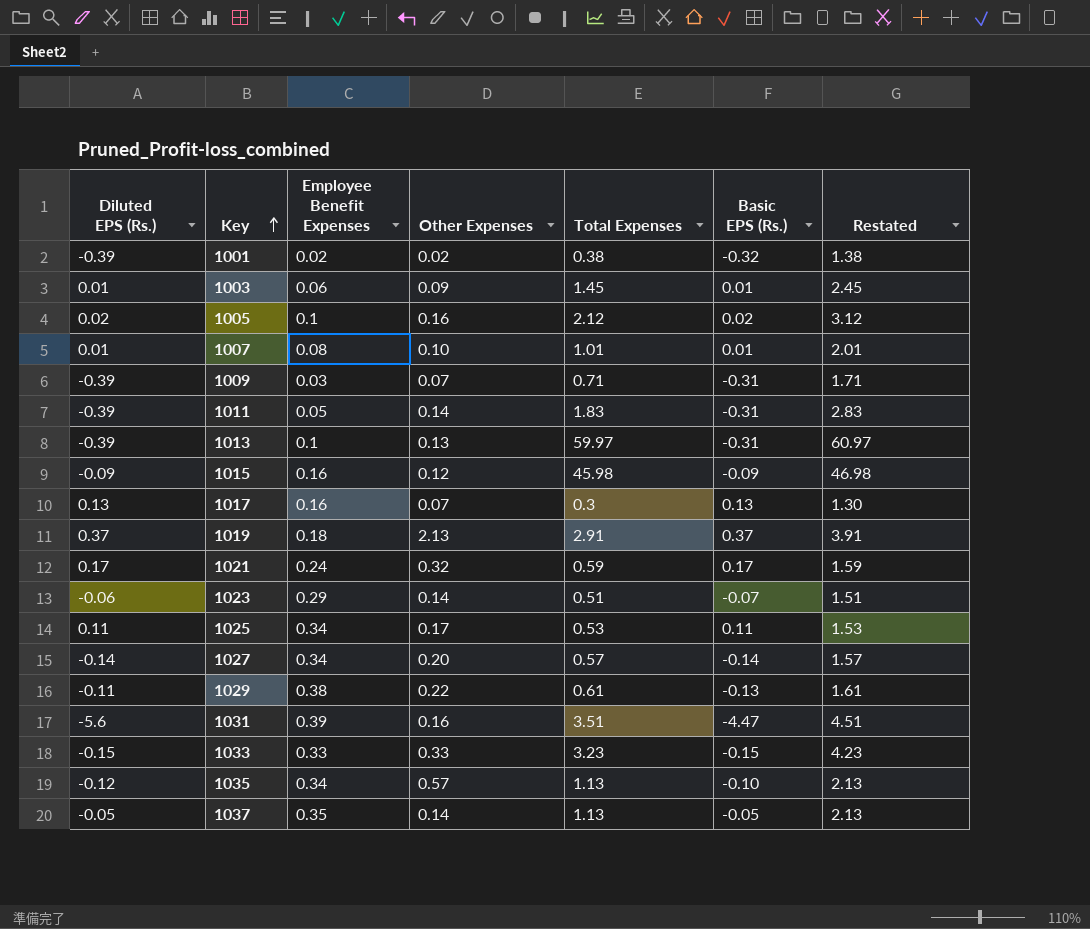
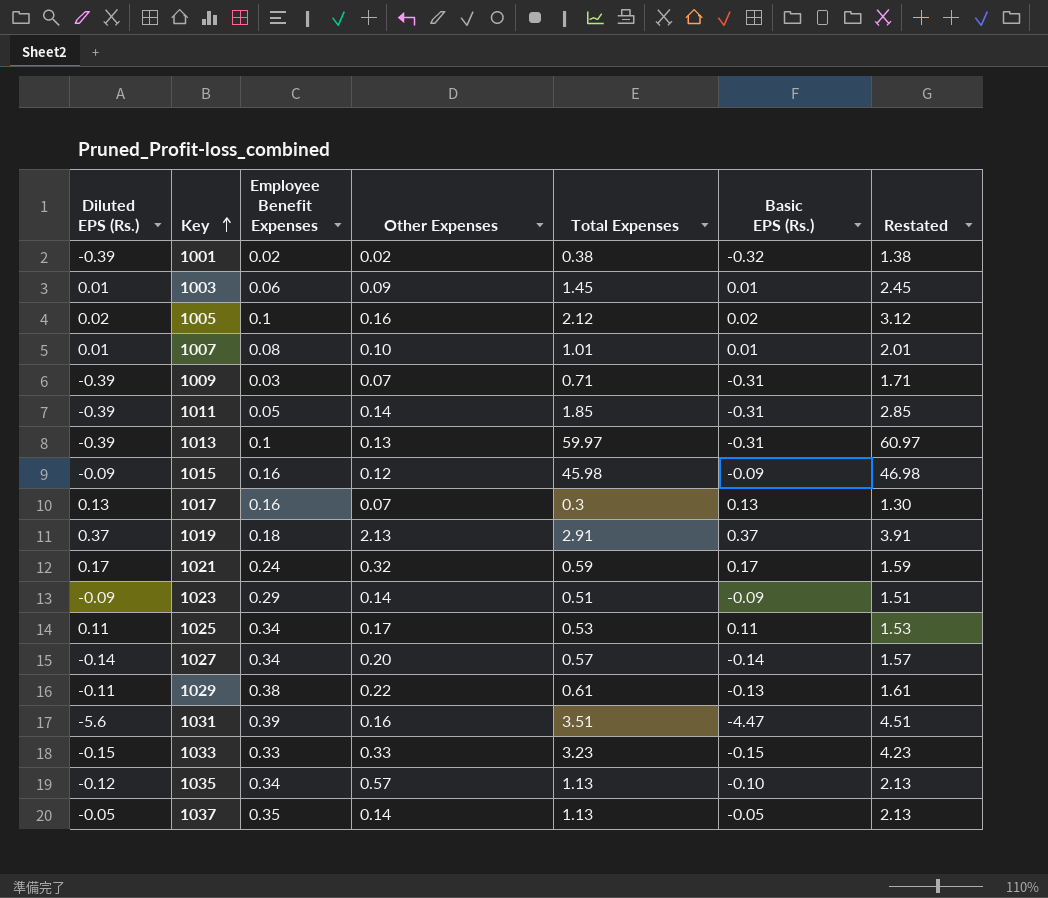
1011 | Total Expenses: 1.83 -> 1.85
1011 | Restated: 2.83 -> 2.85
1023 | Diluted EPS (Rs.): -0.06 -> -0.09
1023 | Basic EPS (Rs.): -0.07 -> -0.09

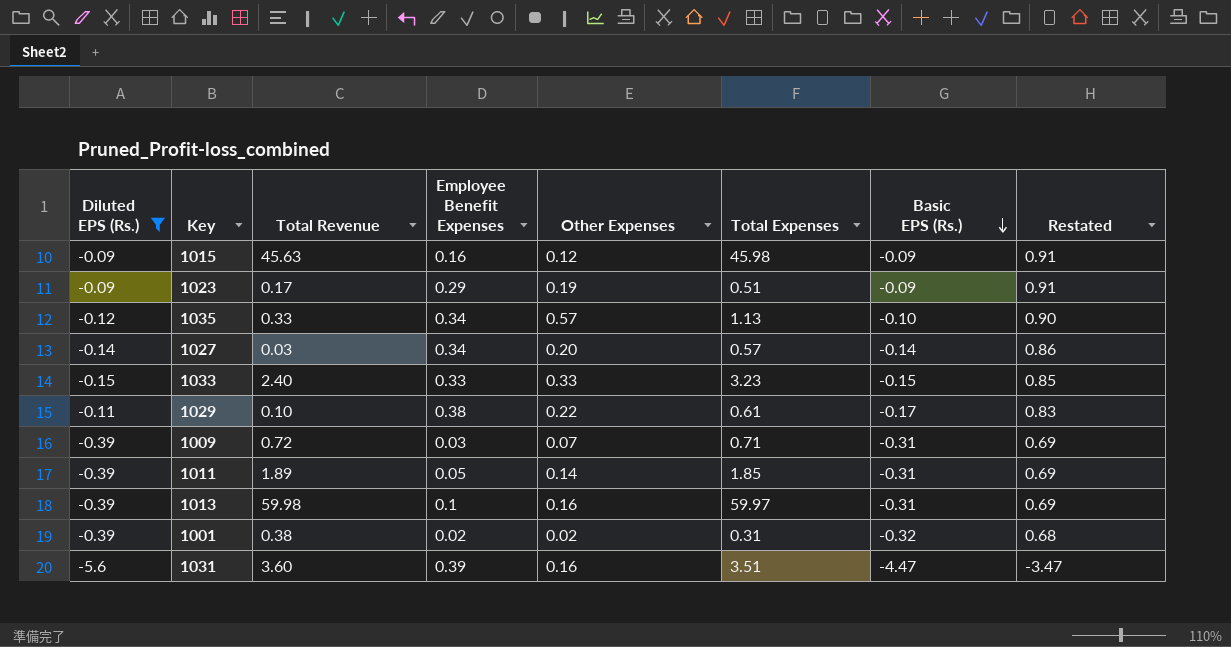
filter: none -> Diluted EPS (Rs.) <= -0.09
row order: Key ascending -> Basic EPS (Rs.) descending
column Total Revenue | position: none -> 3
column Restated | formula: [Total Expenses] + 1 -> [Basic EPS (Rs.)] + 1
1023 | Other Expenses: 0.14 -> 0.19
1029 | Basic EPS (Rs.): -0.13 -> -0.17
1013 | Other Expenses: 0.13 -> 0.16
1001 | Total Expenses: 0.38 -> 0.31

